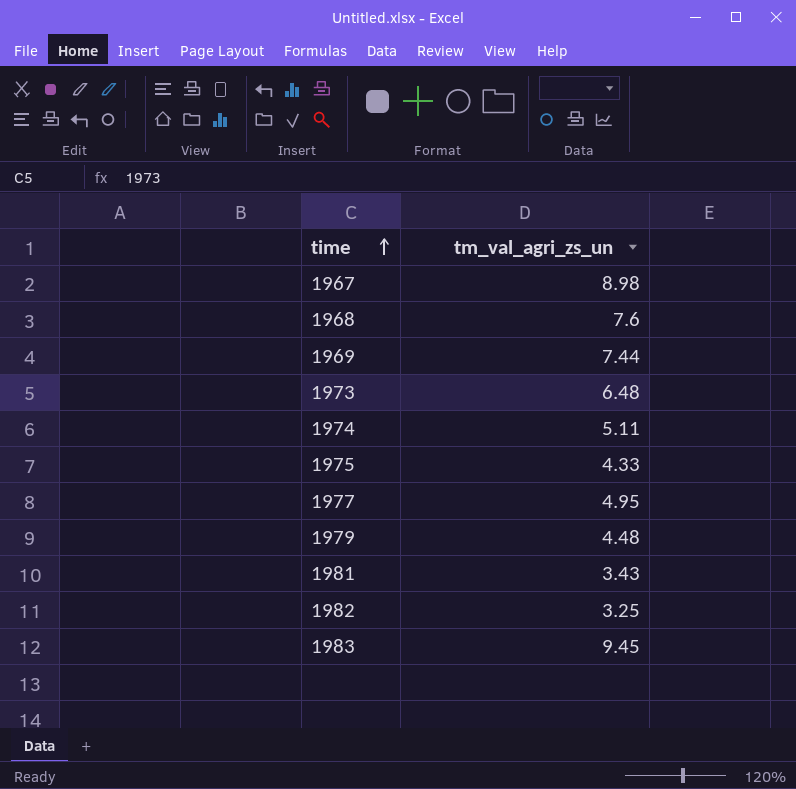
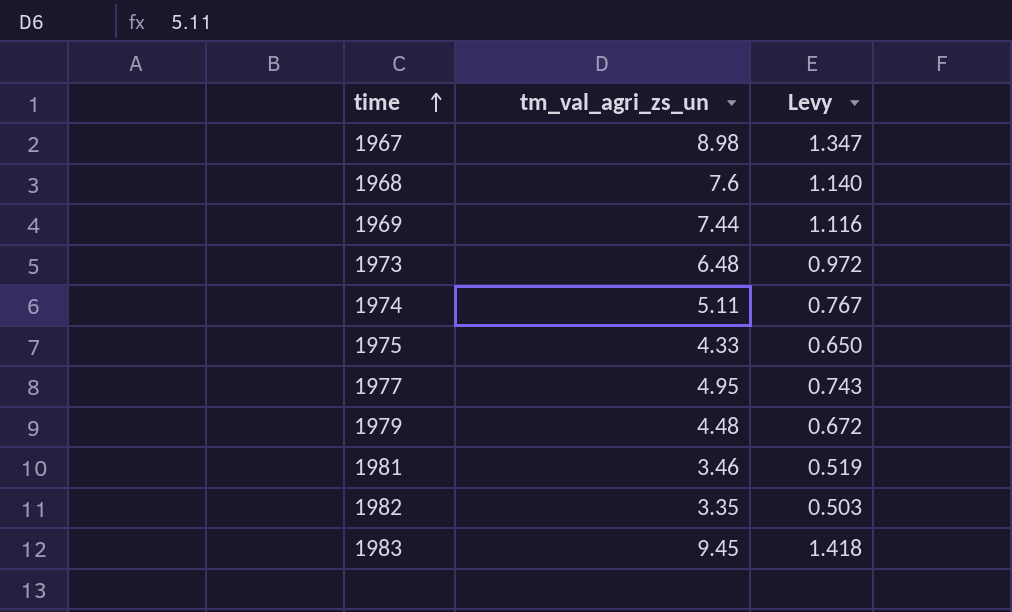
column Levy | formula: none -> [tm_val_agri_zs_un] * 0.15
1981 | tm_val_agri_zs_un: 3.43 -> 3.46
1982 | tm_val_agri_zs_un: 3.25 -> 3.35

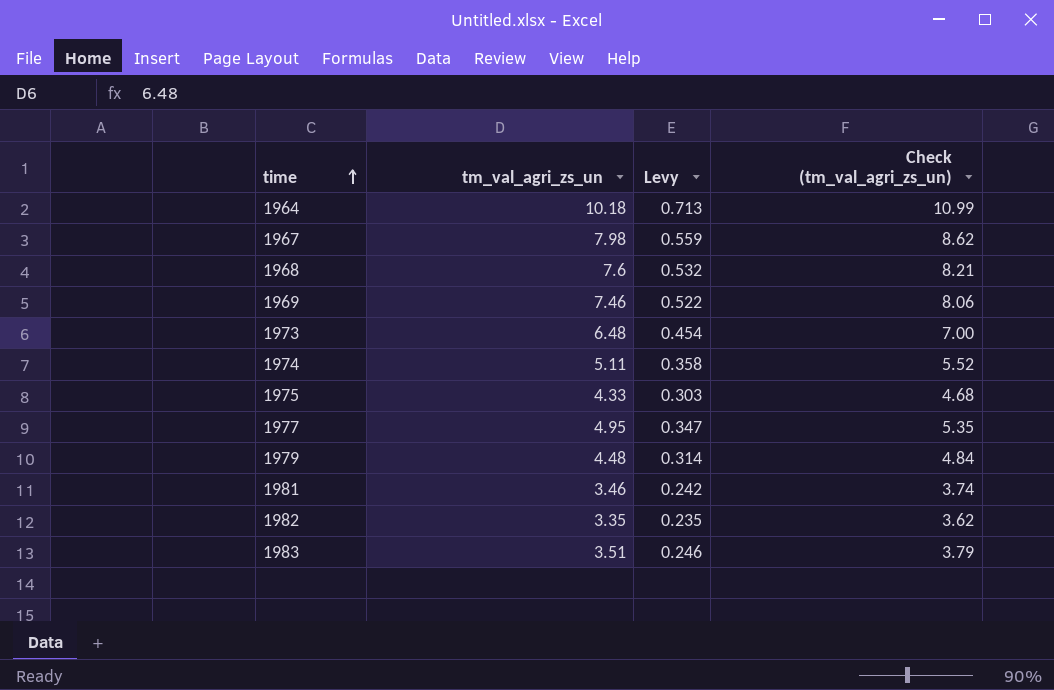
column Levy | formula: [tm_val_agri_zs_un] * 0.15 -> [tm_val_agri_zs_un] * 0.07
column Check (tm_val_agri_zs_un) | formula: none -> [tm_val_agri_zs_un] * 1.08
row 1964: none -> 10.18 | 0.713 | 10.99
1967 | tm_val_agri_zs_un: 8.98 -> 7.98
1969 | tm_val_agri_zs_un: 7.44 -> 7.46
1983 | tm_val_agri_zs_un: 9.45 -> 3.51

